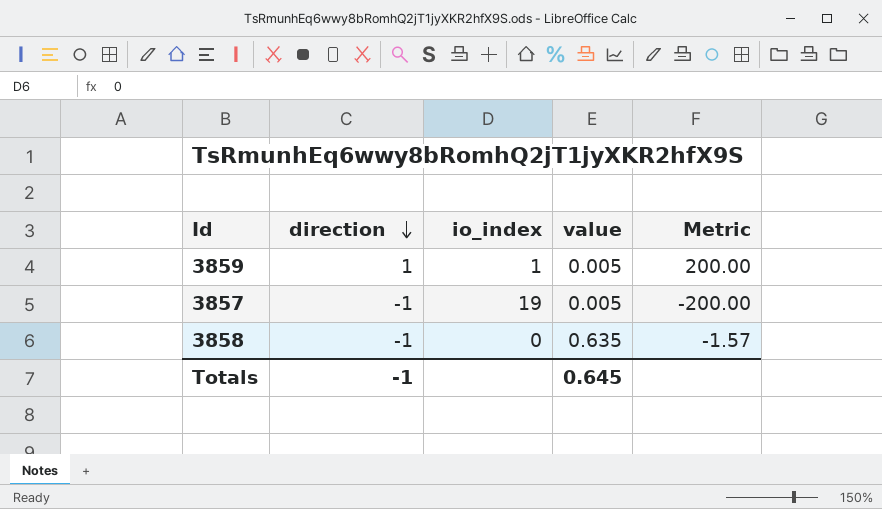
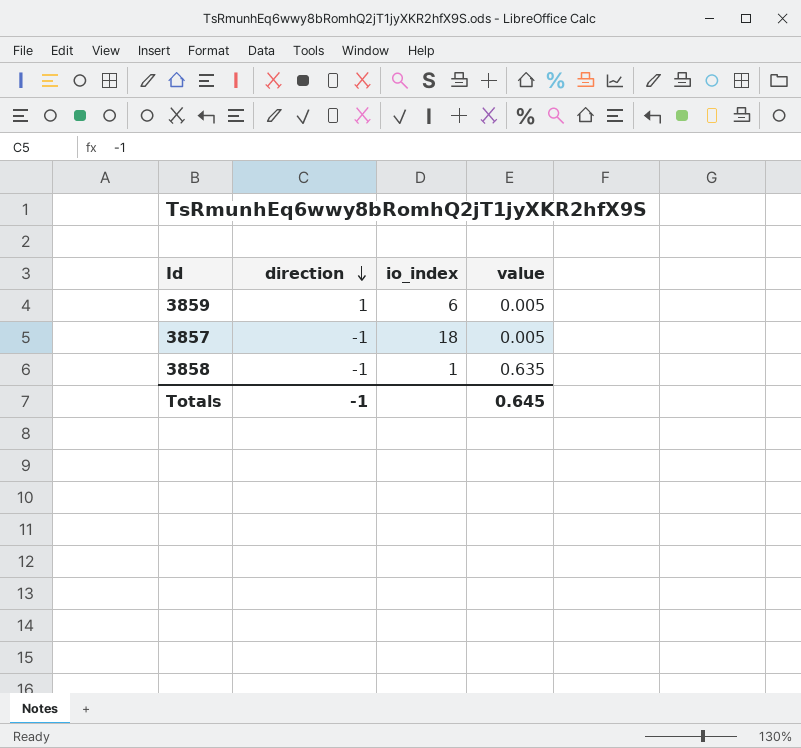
column Metric | formula: [direction] / [value] -> none
3859 | io_index: 1 -> 6
3857 | io_index: 19 -> 18
3858 | io_index: 0 -> 1

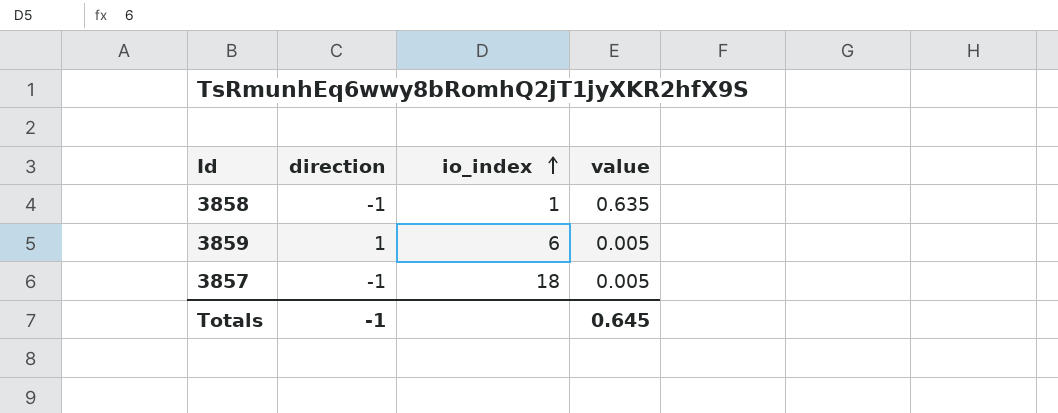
row order: direction descending -> io_index ascending

